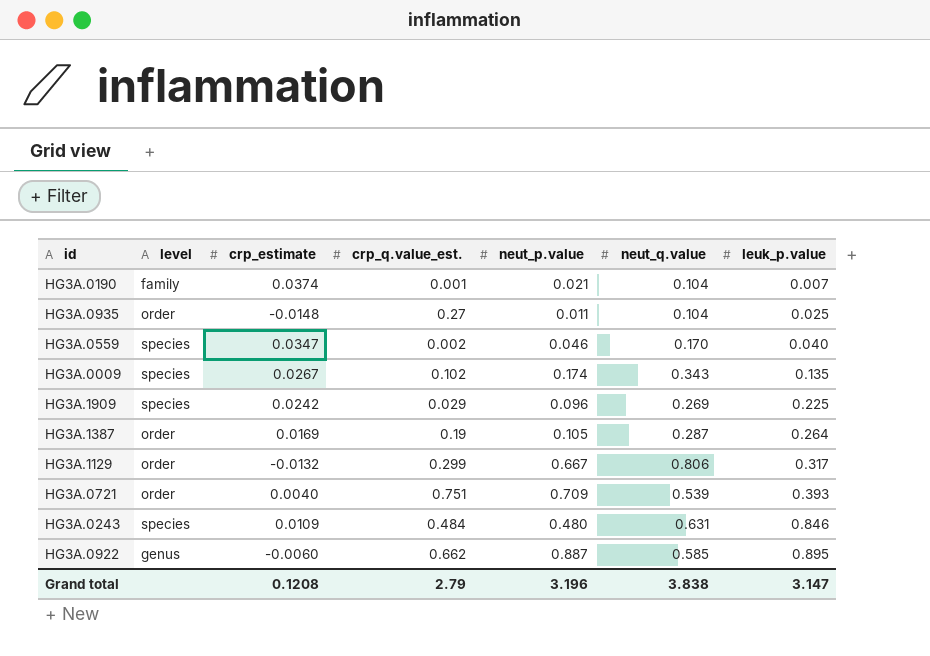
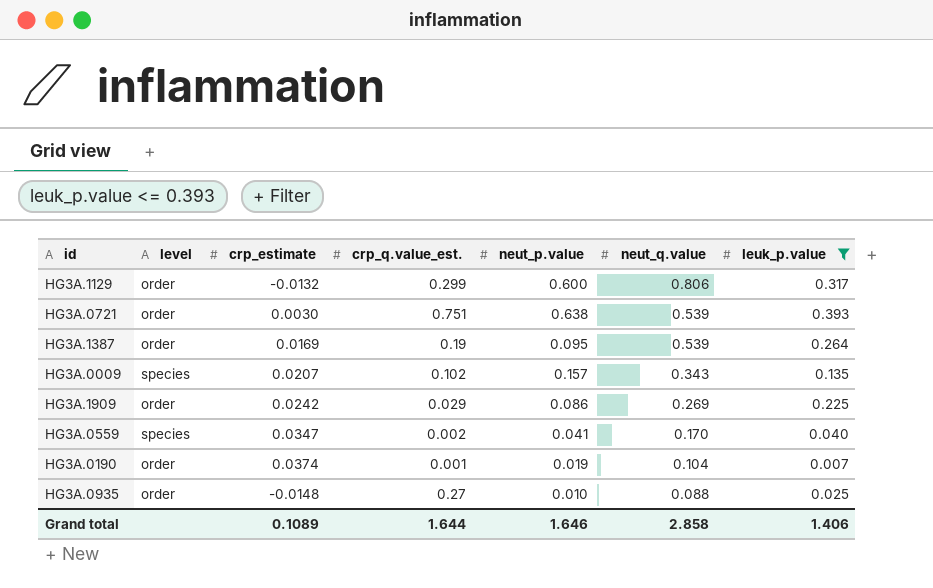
filter: none -> leuk_p.value <= 0.393
row order: leuk_p.value ascending -> neut_q.value descending
HG3A.1129 | neut_p.value: 0.667 -> 0.600
HG3A.0721 | crp_estimate: 0.0040 -> 0.0030
HG3A.0721 | neut_p.value: 0.709 -> 0.638
HG3A.1387 | neut_p.value: 0.105 -> 0.095
HG3A.1387 | neut_q.value: 0.287 -> 0.539
HG3A.0009 | crp_estimate: 0.0267 -> 0.0207
HG3A.0009 | neut_p.value: 0.174 -> 0.157
HG3A.1909 | level: species -> order
HG3A.1909 | neut_p.value: 0.096 -> 0.086
HG3A.0559 | neut_p.value: 0.046 -> 0.041
HG3A.0190 | level: family -> order
HG3A.0190 | neut_p.value: 0.021 -> 0.019
HG3A.0935 | neut_p.value: 0.011 -> 0.010
HG3A.0935 | neut_q.value: 0.104 -> 0.088
Grand total | crp_estimate: 0.1208 -> 0.1089
Grand total | crp_q.value_est.: 2.79 -> 1.644
Grand total | neut_p.value: 3.196 -> 1.646
Grand total | neut_q.value: 3.838 -> 2.858
Grand total | leuk_p.value: 3.147 -> 1.406

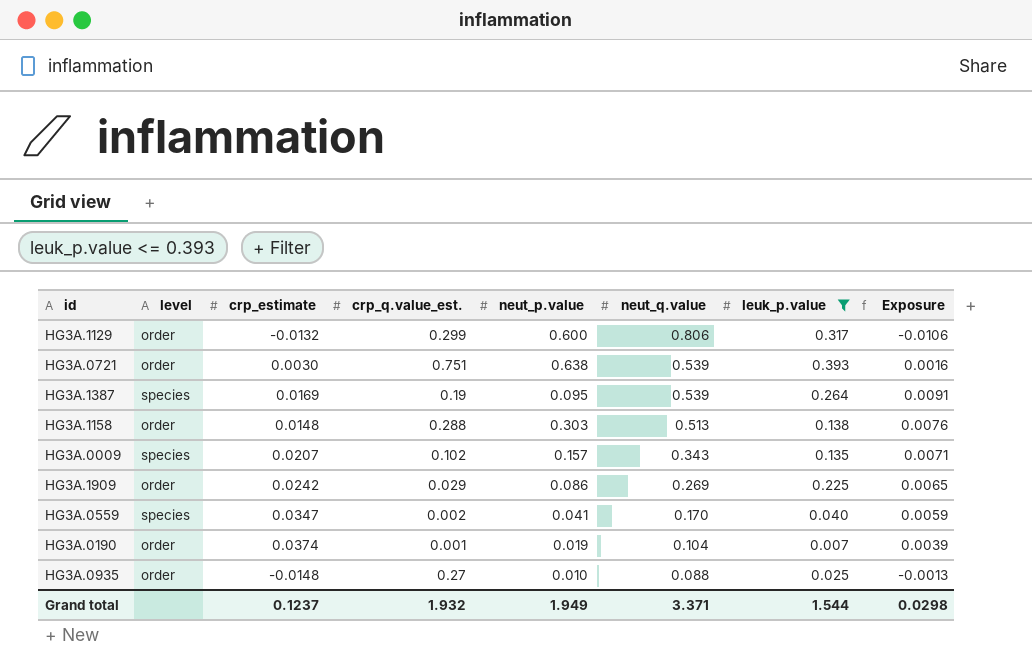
column Exposure | formula: none -> [crp_estimate] * [neut_q.value]
HG3A.1387 | level: order -> species
row HG3A.1158: none -> order | 0.0148 | 0.288 | 0.303 | 0.513 | 0.138 | 0.0076
Grand total | crp_estimate: 0.1089 -> 0.1237
Grand total | crp_q.value_est.: 1.644 -> 1.932
Grand total | neut_p.value: 1.646 -> 1.949
Grand total | neut_q.value: 2.858 -> 3.371
Grand total | leuk_p.value: 1.406 -> 1.544

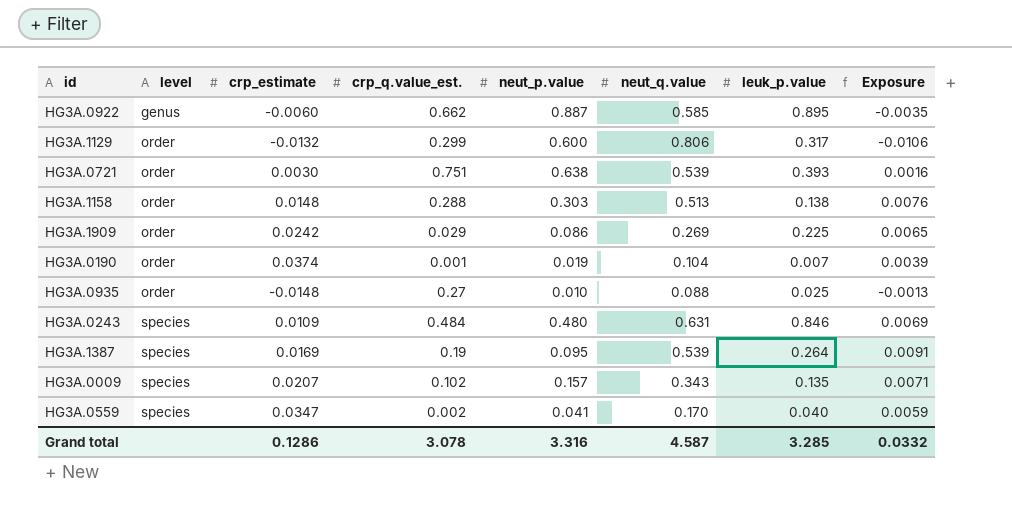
filter: leuk_p.value <= 0.393 -> none
row order: neut_q.value descending -> level ascending
Grand total | crp_estimate: 0.1237 -> 0.1286
Grand total | crp_q.value_est.: 1.932 -> 3.078
Grand total | neut_p.value: 1.949 -> 3.316
Grand total | neut_q.value: 3.371 -> 4.587
Grand total | leuk_p.value: 1.544 -> 3.285
Grand total | Exposure: 0.0298 -> 0.0332

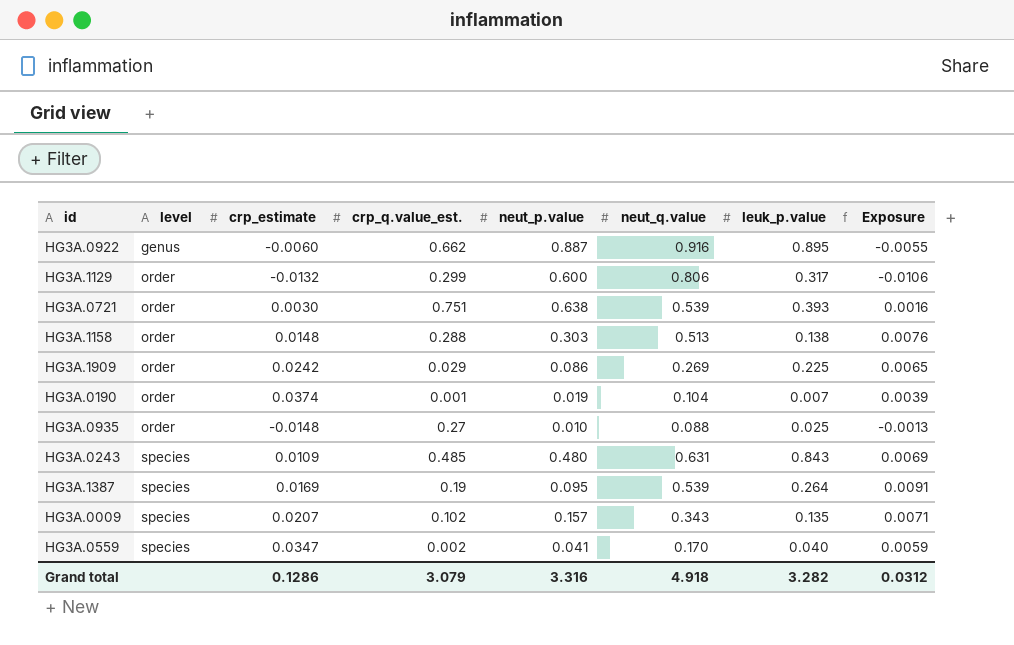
HG3A.0922 | neut_q.value: 0.585 -> 0.916
HG3A.0922 | Exposure: -0.0035 -> -0.0055
HG3A.0243 | crp_q.value_est.: 0.484 -> 0.485
HG3A.0243 | leuk_p.value: 0.846 -> 0.843
Grand total | crp_q.value_est.: 3.078 -> 3.079
Grand total | neut_q.value: 4.587 -> 4.918
Grand total | leuk_p.value: 3.285 -> 3.282
Grand total | Exposure: 0.0332 -> 0.0312

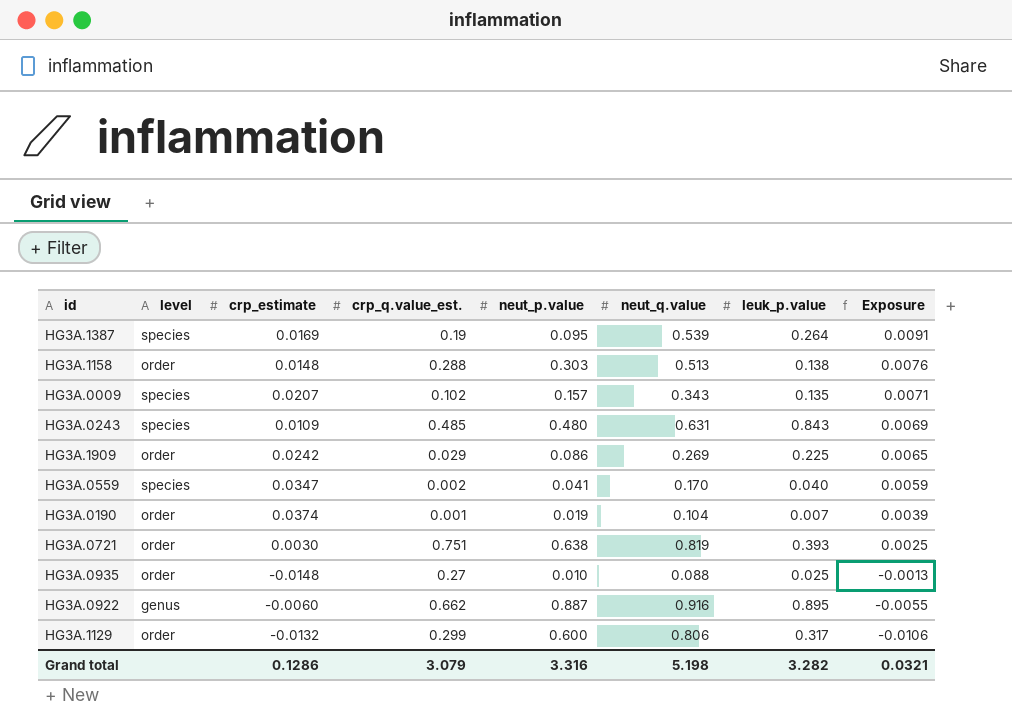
row order: level ascending -> Exposure descending
HG3A.0721 | neut_q.value: 0.539 -> 0.819
HG3A.0721 | Exposure: 0.0016 -> 0.0025
Grand total | neut_q.value: 4.918 -> 5.198
Grand total | Exposure: 0.0312 -> 0.0321

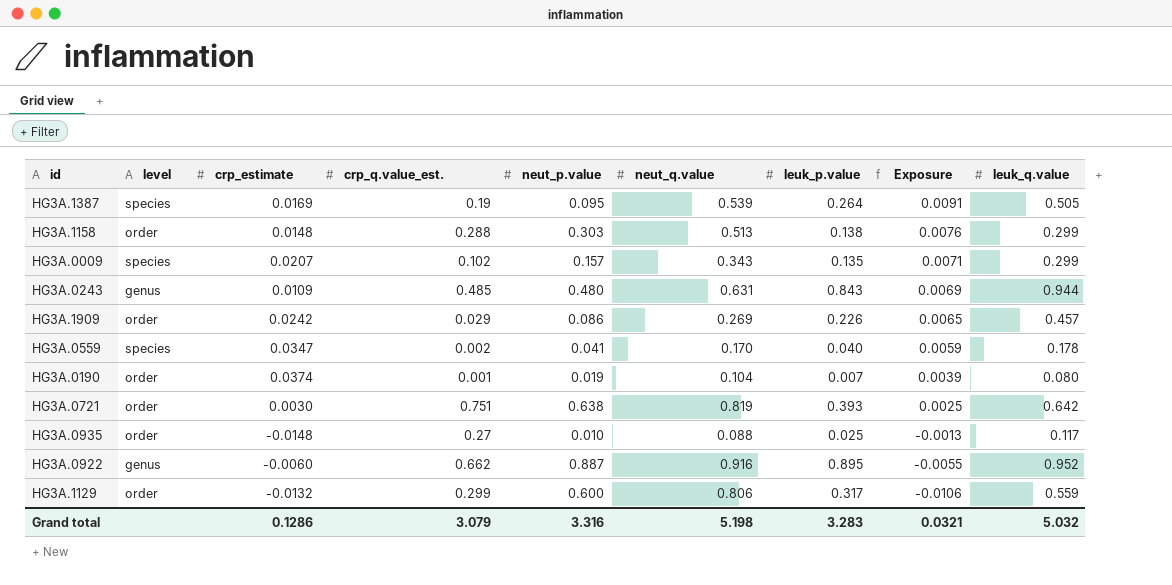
column leuk_q.value | position: none -> 9
HG3A.0243 | level: species -> genus
HG3A.1909 | leuk_p.value: 0.225 -> 0.226
Grand total | leuk_p.value: 3.282 -> 3.283

